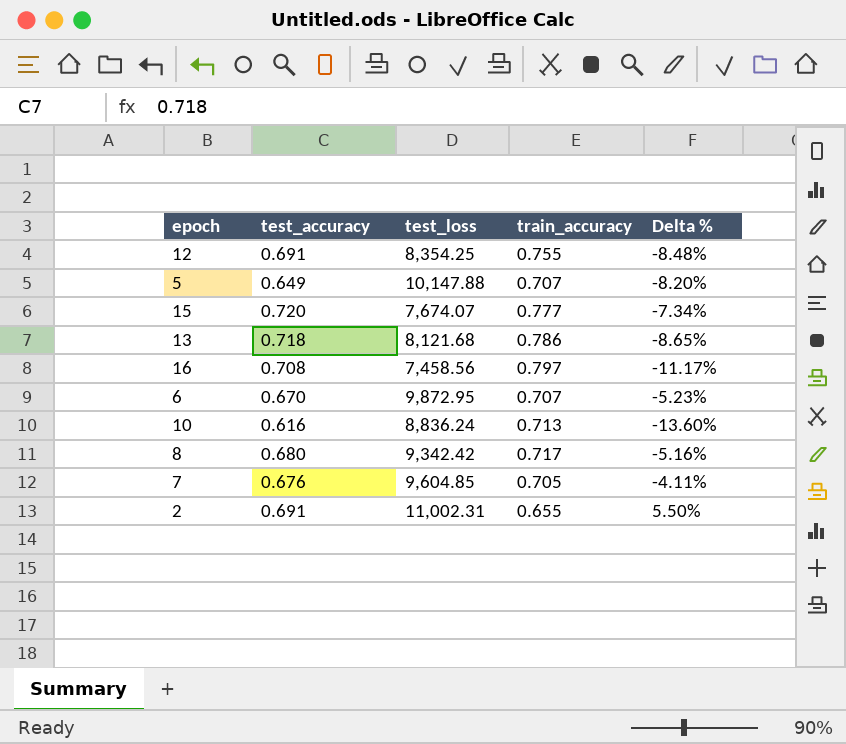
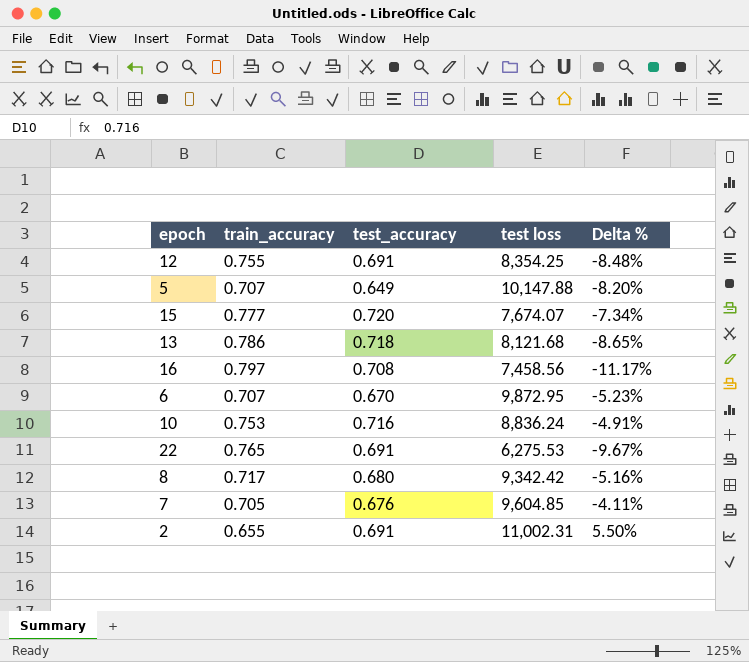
column train_accuracy | position: 4 -> 2
column name: test_loss -> test loss
10 | train_accuracy: 0.713 -> 0.753
10 | test_accuracy: 0.616 -> 0.716
10 | Delta %: -13.60% -> -4.91%
row 22: none -> 0.765 | 0.691 | 6,275.53 | -9.67%

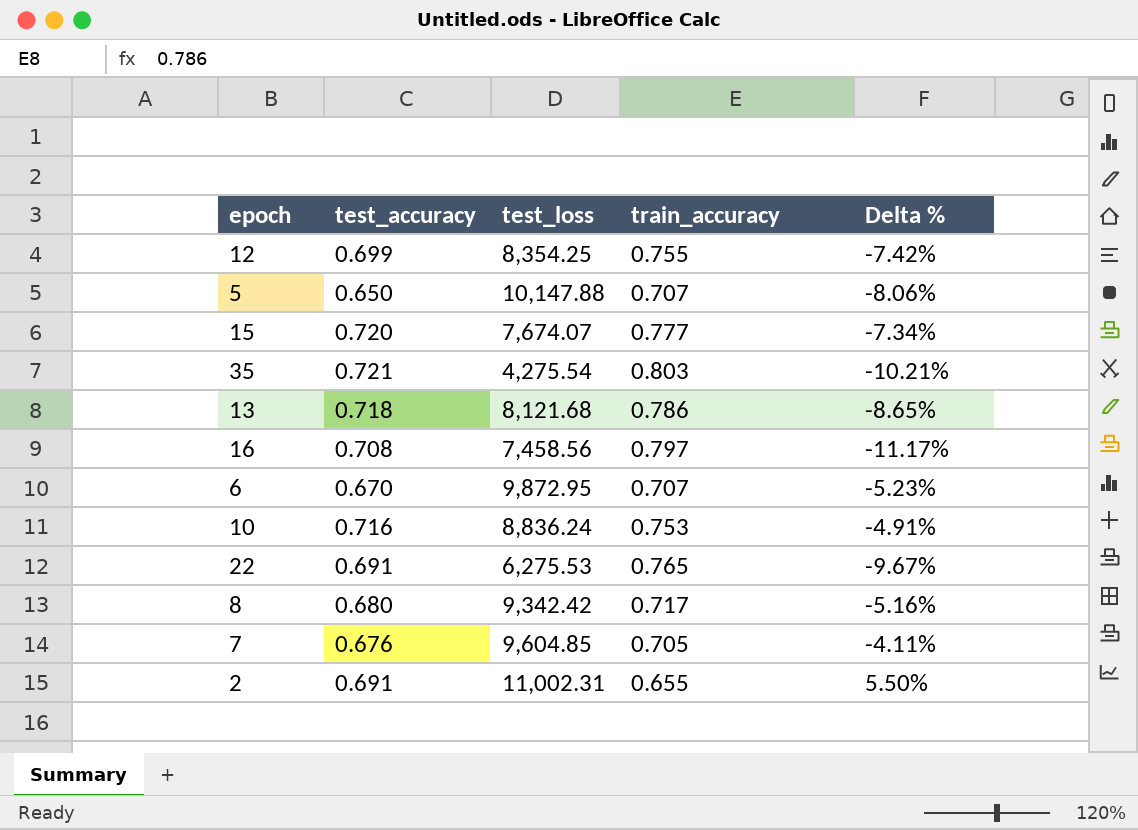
column name: test loss -> test_loss
column train_accuracy | position: 2 -> 4
12 | test_accuracy: 0.691 -> 0.699
12 | Delta %: -8.48% -> -7.42%
5 | test_accuracy: 0.649 -> 0.650
5 | Delta %: -8.20% -> -8.06%
row 35: none -> 0.721 | 4,275.54 | 0.803 | -10.21%

